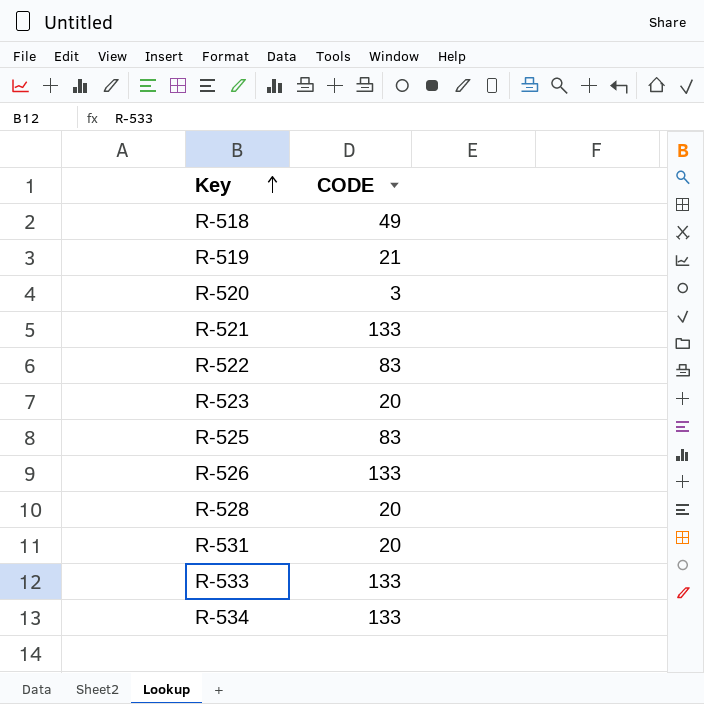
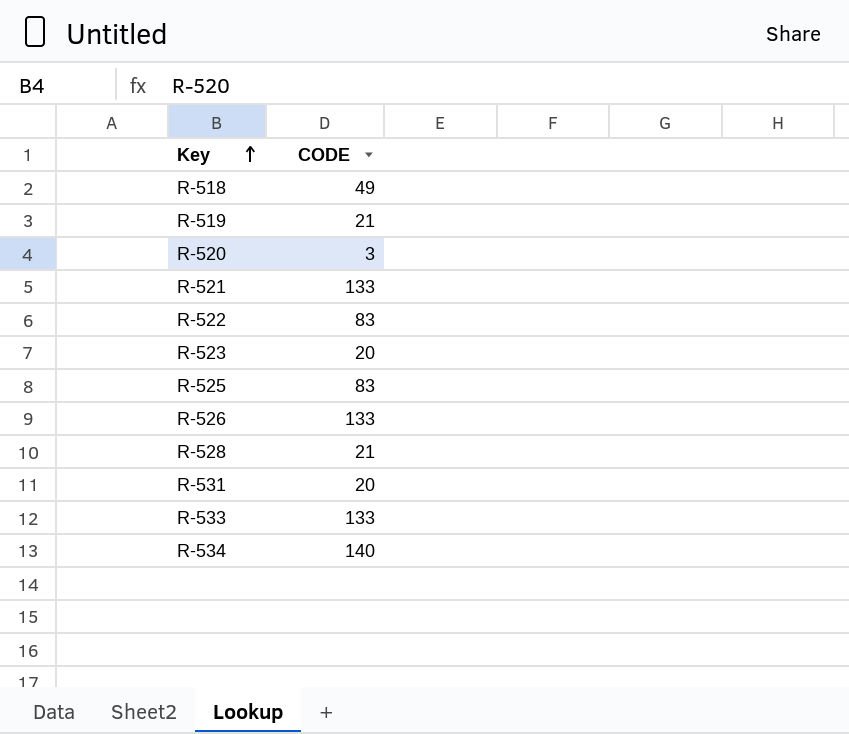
R-528 | CODE: 20 -> 21
R-534 | CODE: 133 -> 140

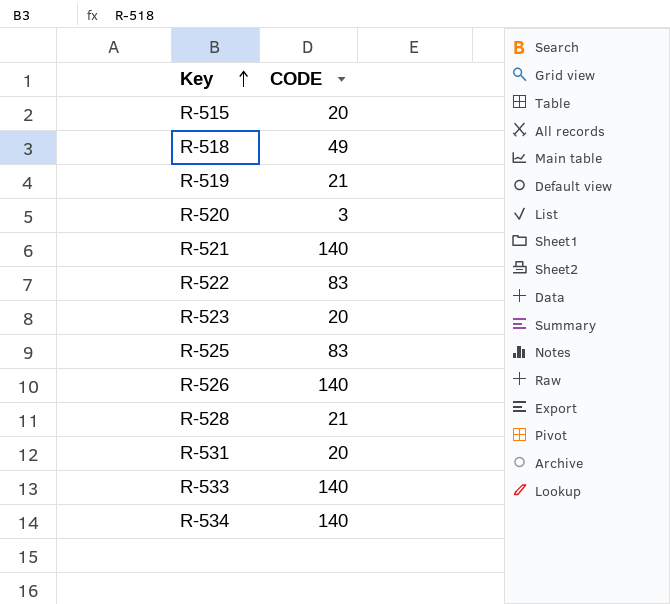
row R-515: none -> 20
R-521 | CODE: 133 -> 140
R-526 | CODE: 133 -> 140
R-533 | CODE: 133 -> 140

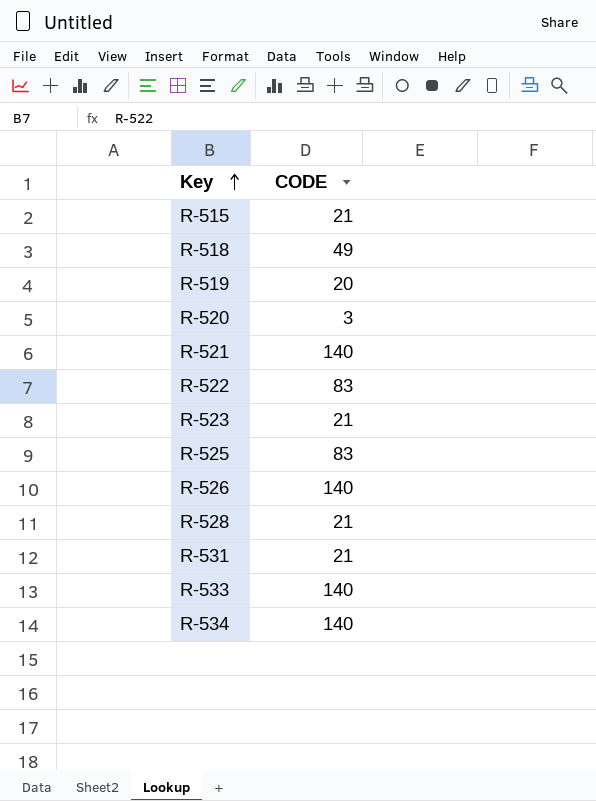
R-515 | CODE: 20 -> 21
R-519 | CODE: 21 -> 20
R-523 | CODE: 20 -> 21
R-531 | CODE: 20 -> 21

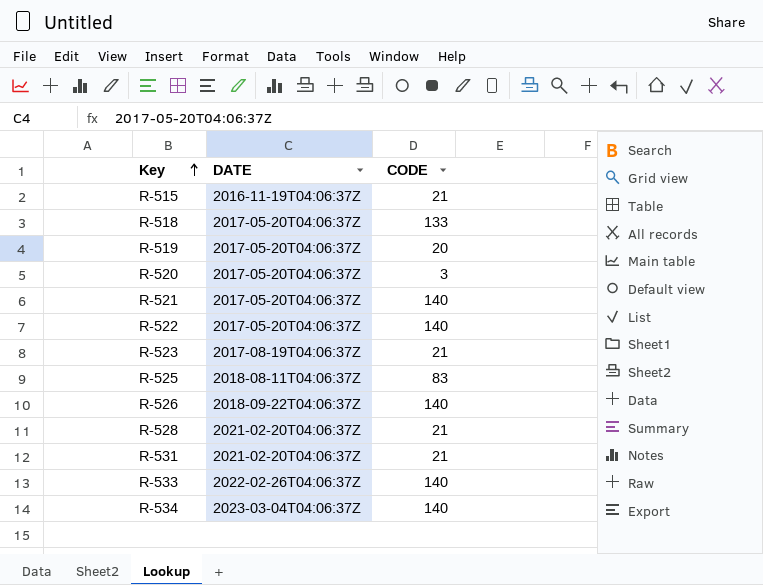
column DATE | position: none -> 2
R-518 | CODE: 49 -> 133
R-522 | CODE: 83 -> 140

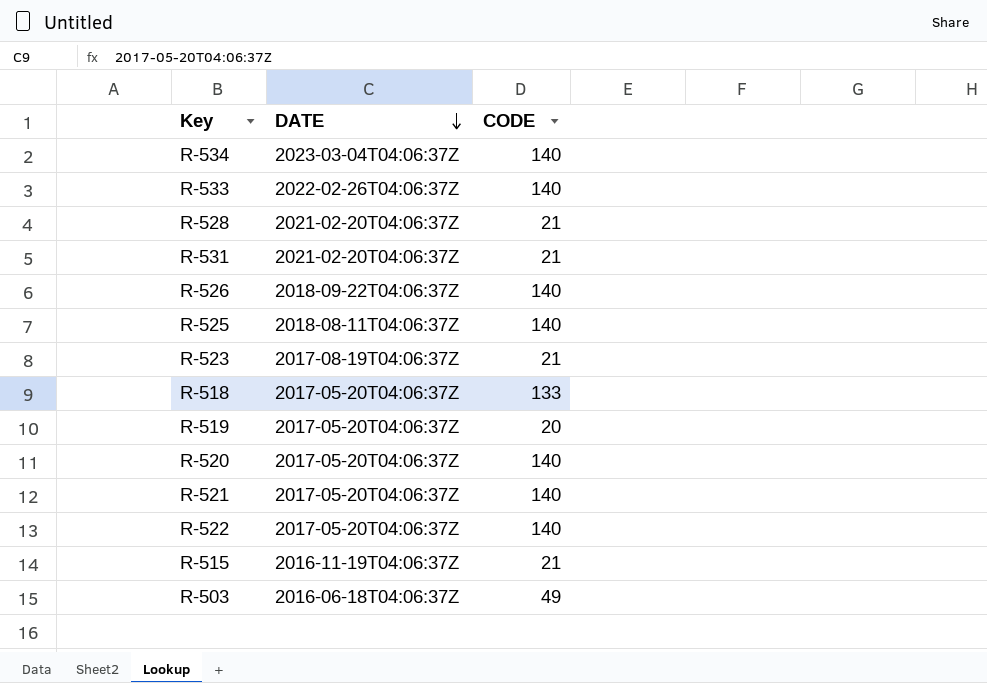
row order: Key ascending -> DATE descending
R-525 | CODE: 83 -> 140
R-520 | CODE: 3 -> 140
row R-503: none -> 2016-06-18T04:06:37Z | 49

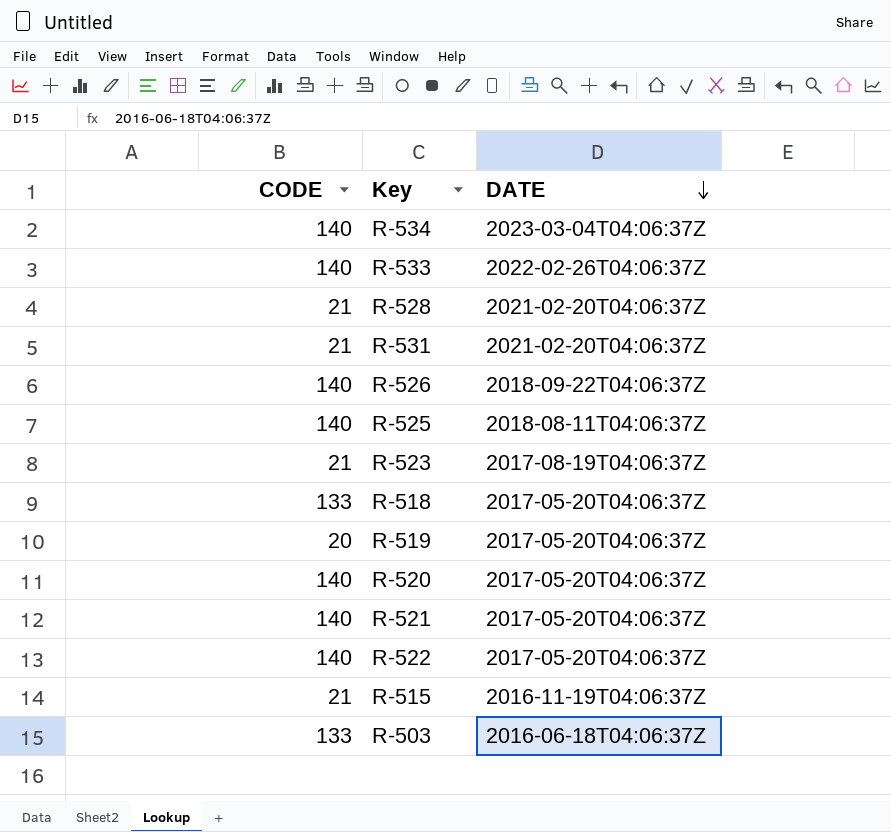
column CODE | position: 3 -> 1
R-503 | CODE: 49 -> 133

